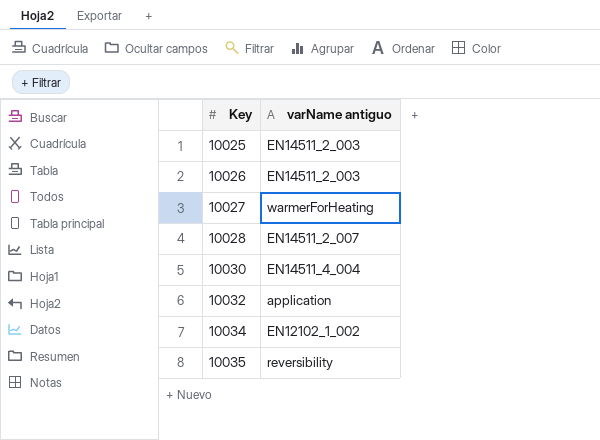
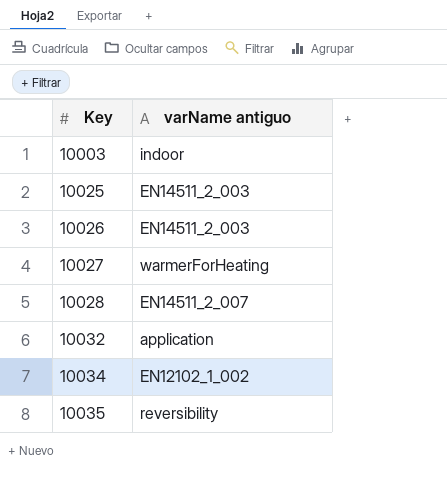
row 10030: EN14511_4_004 -> none
row 10003: none -> indoor

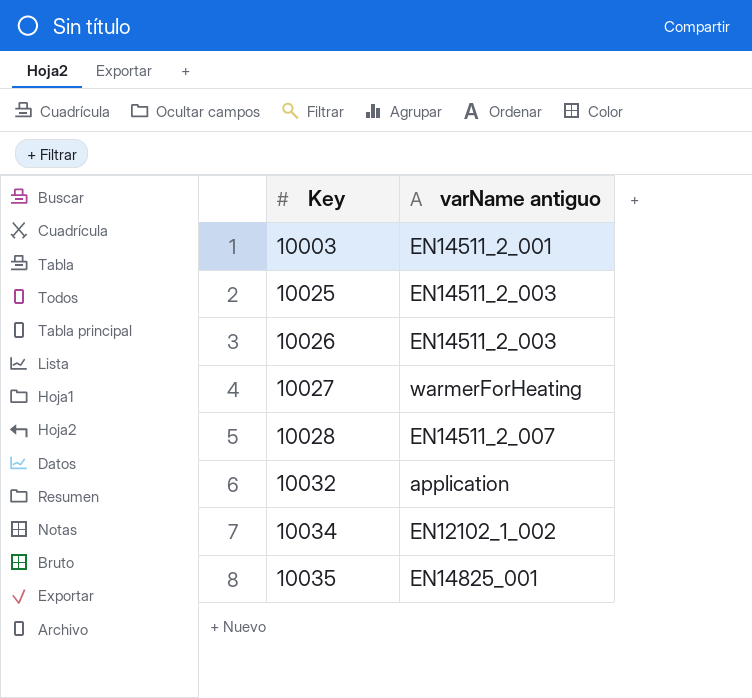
10003 | varName antiguo: indoor -> EN14511_2_001
10035 | varName antiguo: reversibility -> EN14825_001

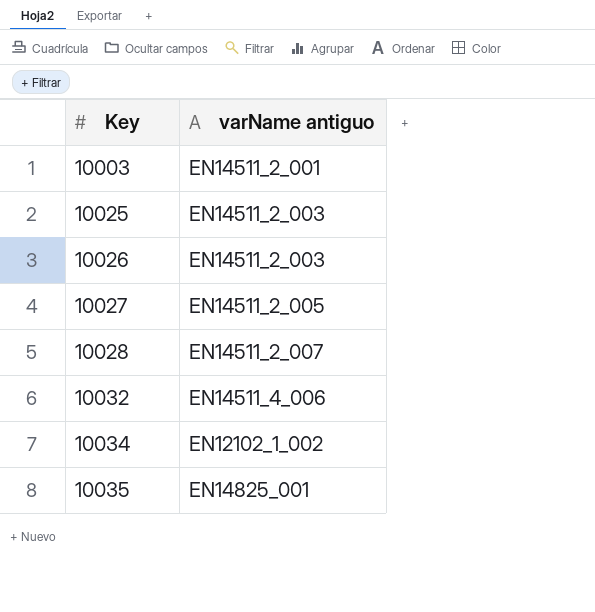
10027 | varName antiguo: warmerForHeating -> EN14511_2_005
10032 | varName antiguo: application -> EN14511_4_006

